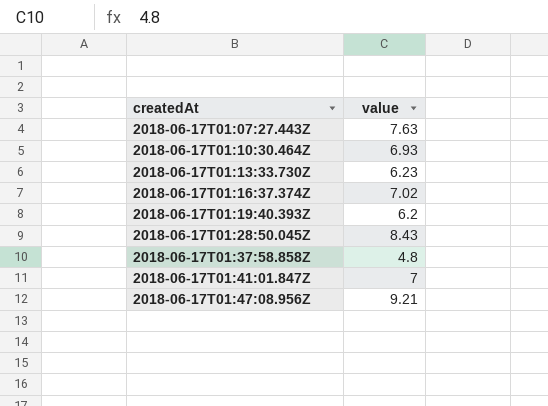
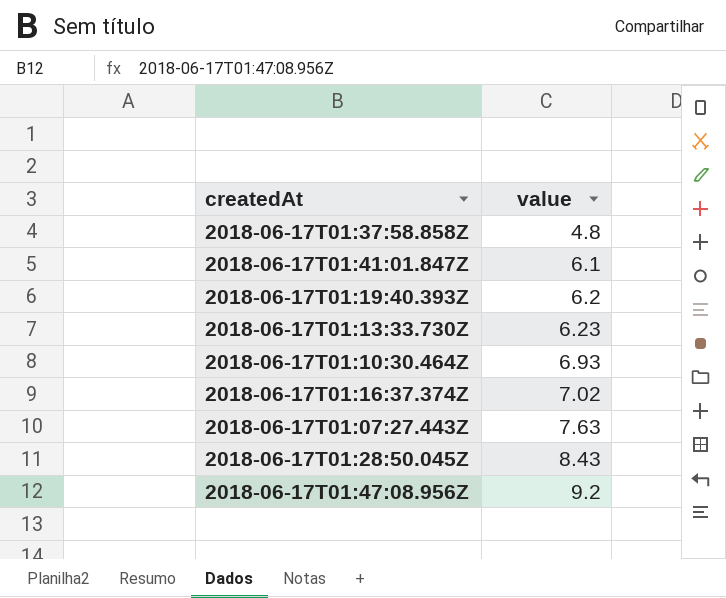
row order: createdAt ascending -> value ascending
2018-06-17T01:41:01.847Z | value: 7 -> 6.1
2018-06-17T01:47:08.956Z | value: 9.21 -> 9.2

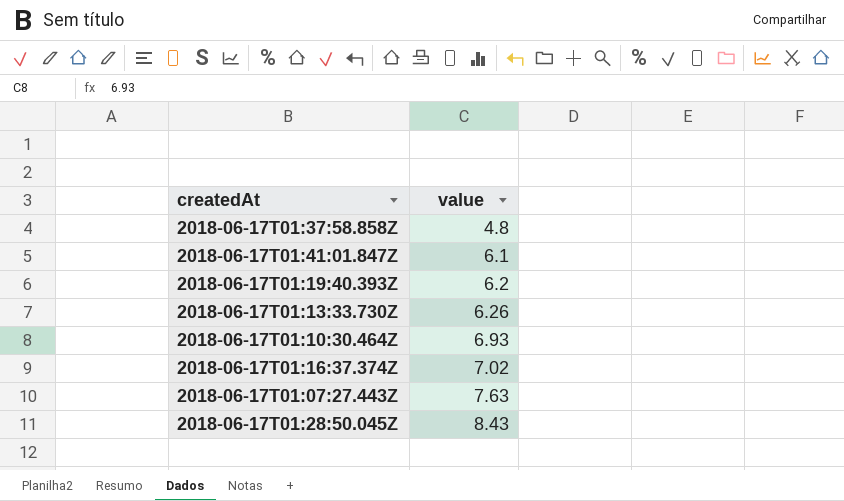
row 2018-06-17T01:47:08.956Z: 9.2 -> none
2018-06-17T01:13:33.730Z | value: 6.23 -> 6.26

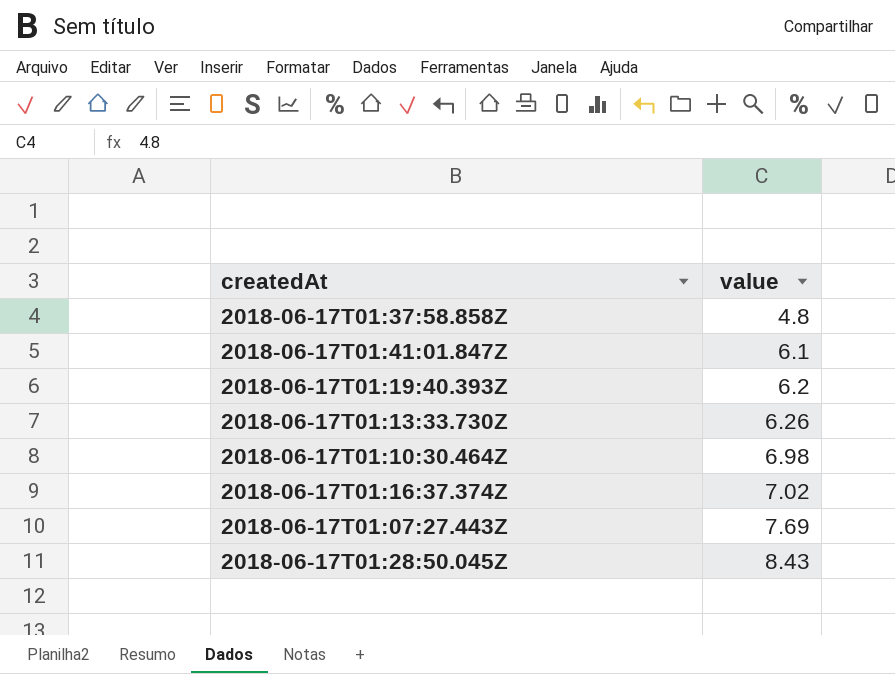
2018-06-17T01:10:30.464Z | value: 6.93 -> 6.98
2018-06-17T01:07:27.443Z | value: 7.63 -> 7.69

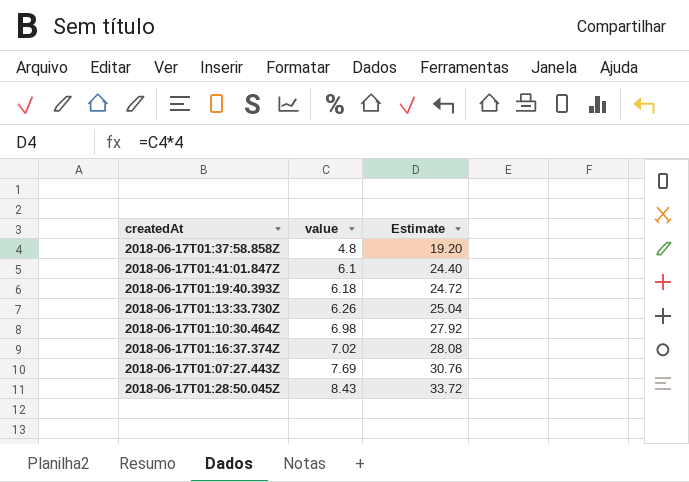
column Estimate | formula: none -> [value] * 4
2018-06-17T01:19:40.393Z | value: 6.2 -> 6.18

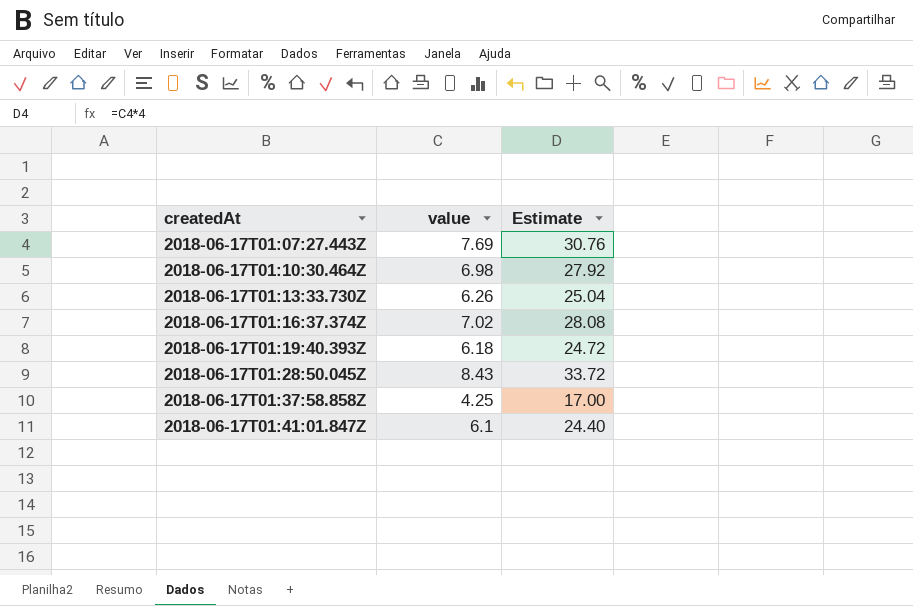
row order: value ascending -> createdAt ascending
2018-06-17T01:37:58.858Z | value: 4.8 -> 4.25
2018-06-17T01:37:58.858Z | Estimate: 19.20 -> 17.00

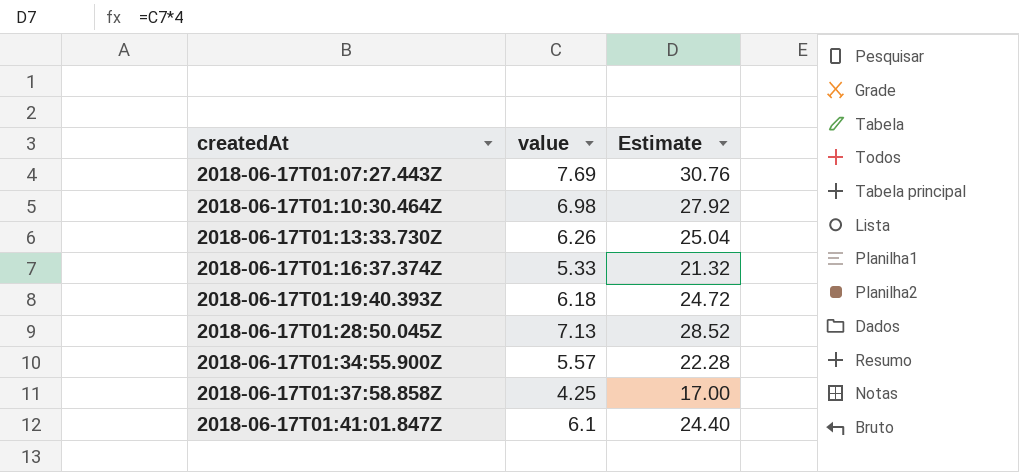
2018-06-17T01:16:37.374Z | value: 7.02 -> 5.33
2018-06-17T01:16:37.374Z | Estimate: 28.08 -> 21.32
2018-06-17T01:28:50.045Z | value: 8.43 -> 7.13
2018-06-17T01:28:50.045Z | Estimate: 33.72 -> 28.52
row 2018-06-17T01:34:55.900Z: none -> 5.57 | 22.28

